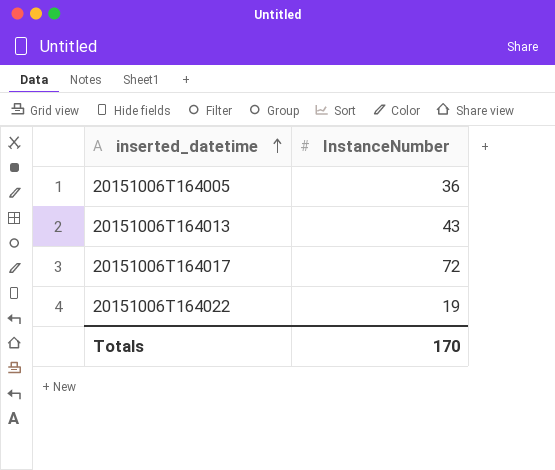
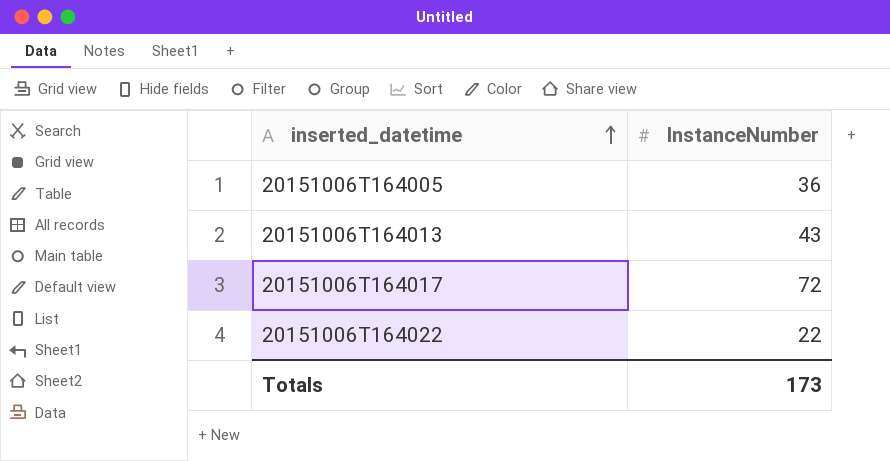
20151006T164022 | InstanceNumber: 19 -> 22
Totals | InstanceNumber: 170 -> 173

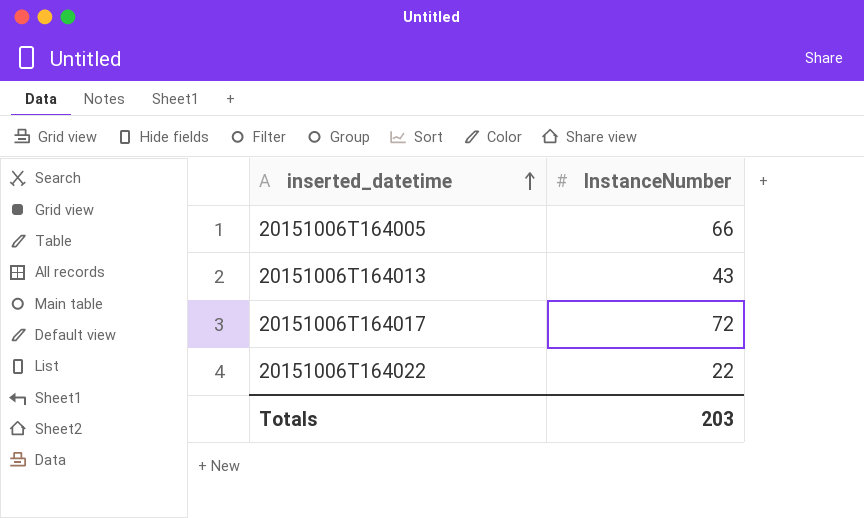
20151006T164005 | InstanceNumber: 36 -> 66
Totals | InstanceNumber: 173 -> 203

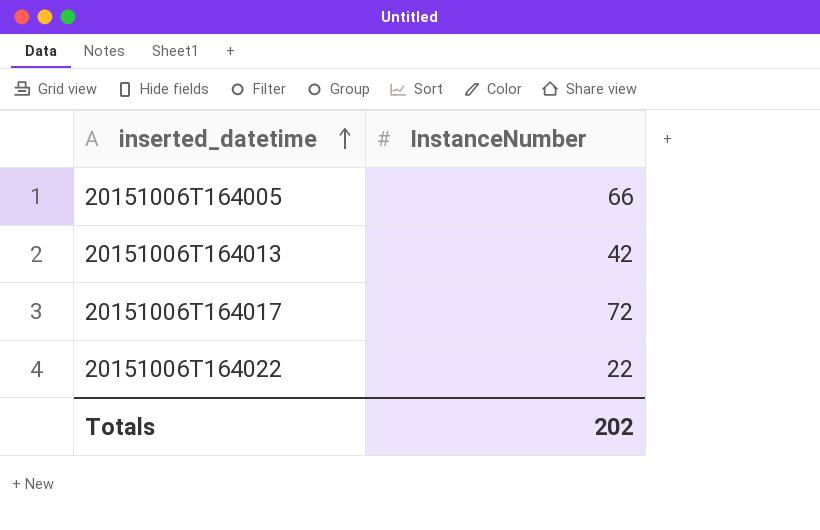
20151006T164013 | InstanceNumber: 43 -> 42
Totals | InstanceNumber: 203 -> 202

